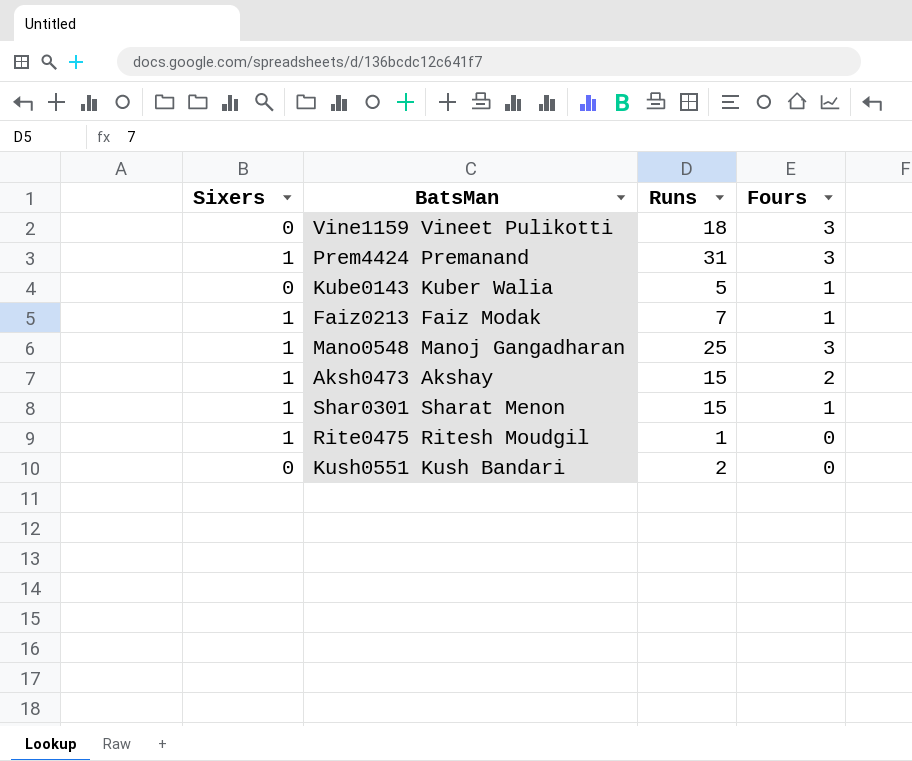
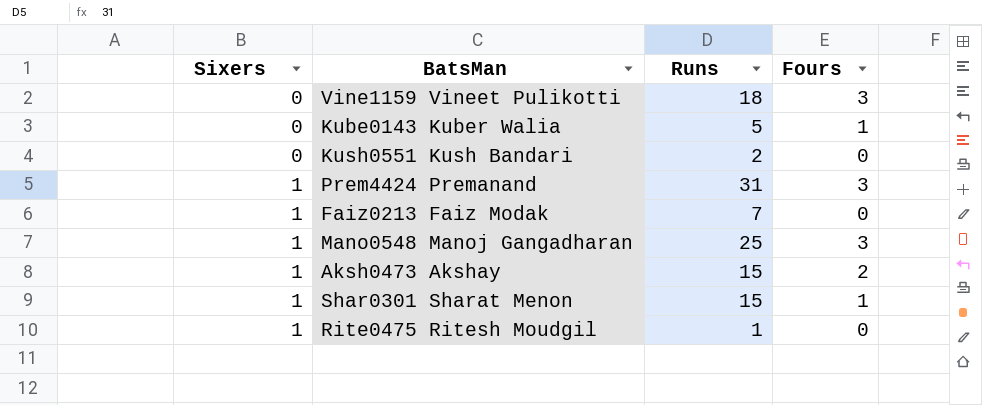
row order: none -> Sixers ascending
Faiz0213 Faiz Modak | Fours: 1 -> 0

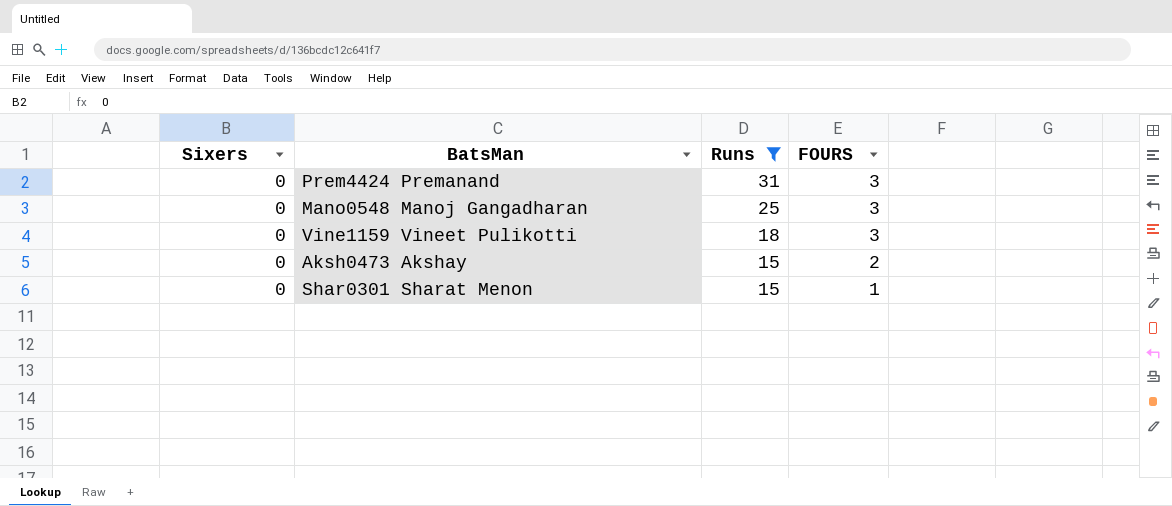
filter: none -> Runs >= 15
row order: Sixers ascending -> Runs descending
column name: Fours -> FOURS
Prem4424 Premanand | Sixers: 1 -> 0
Mano0548 Manoj Gangadharan | Sixers: 1 -> 0
Aksh0473 Akshay | Sixers: 1 -> 0
Shar0301 Sharat Menon | Sixers: 1 -> 0

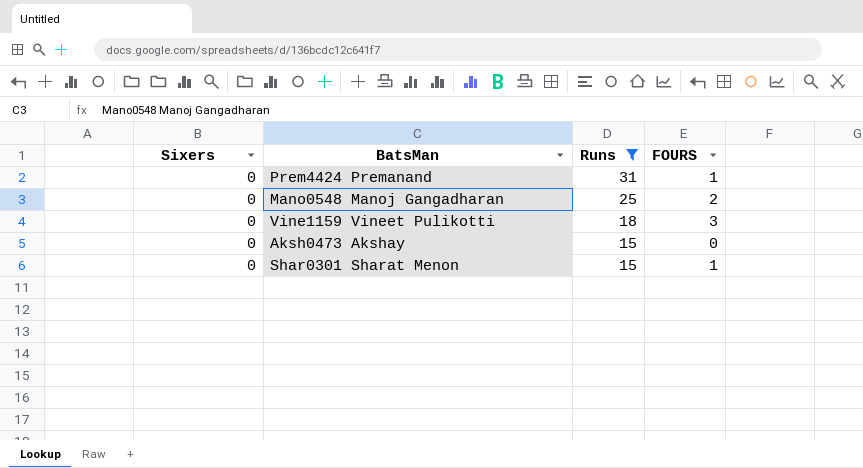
Prem4424 Premanand | FOURS: 3 -> 1
Mano0548 Manoj Gangadharan | FOURS: 3 -> 2
Aksh0473 Akshay | FOURS: 2 -> 0

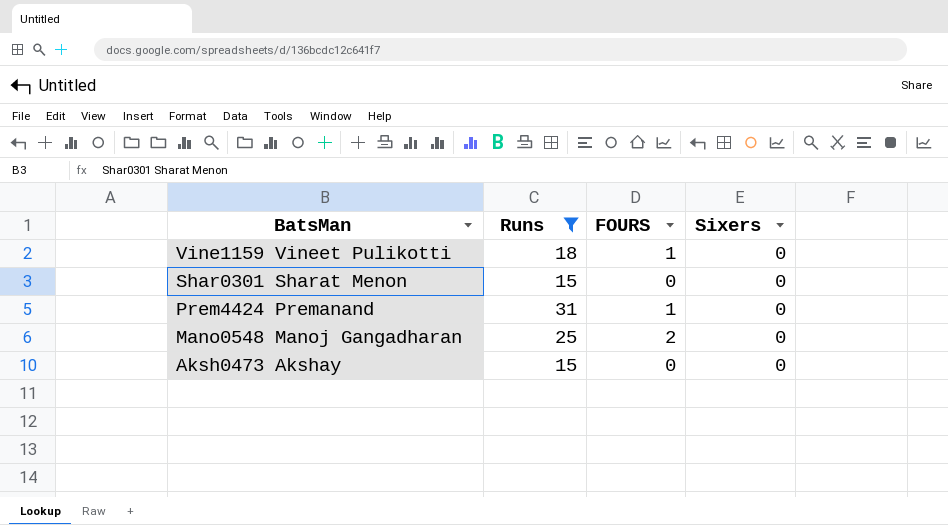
row order: Runs descending -> BatsMan descending
column Sixers | position: 1 -> 4
Vine1159 Vineet Pulikotti | FOURS: 3 -> 1
Shar0301 Sharat Menon | FOURS: 1 -> 0

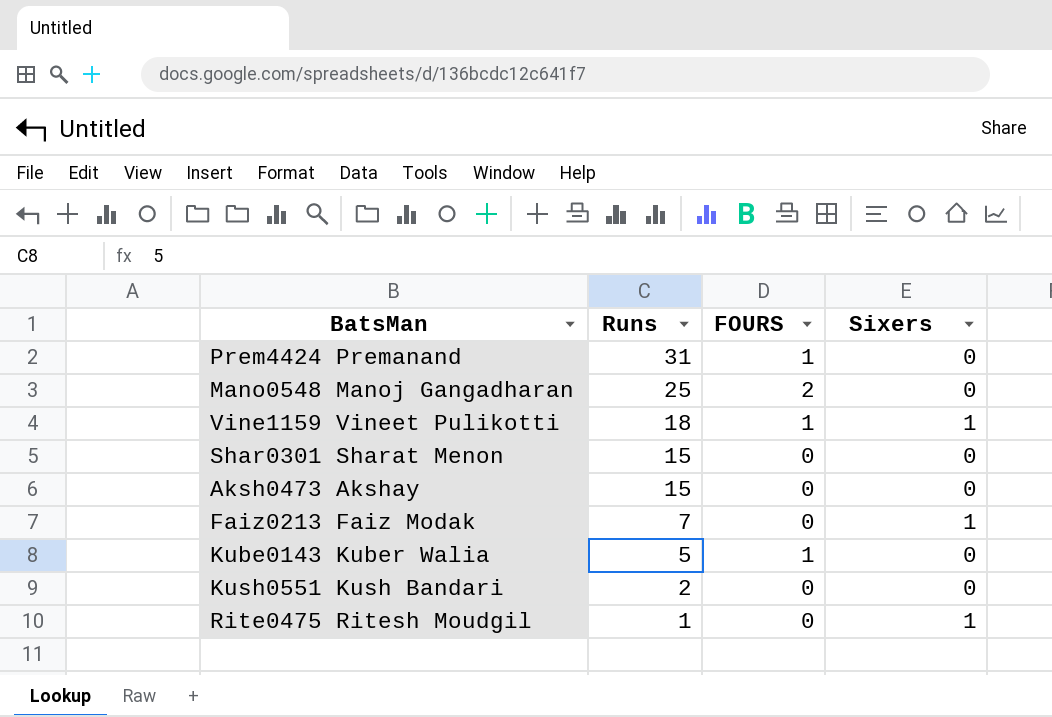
filter: Runs >= 15 -> none
row order: BatsMan descending -> Runs descending
Vine1159 Vineet Pulikotti | Sixers: 0 -> 1

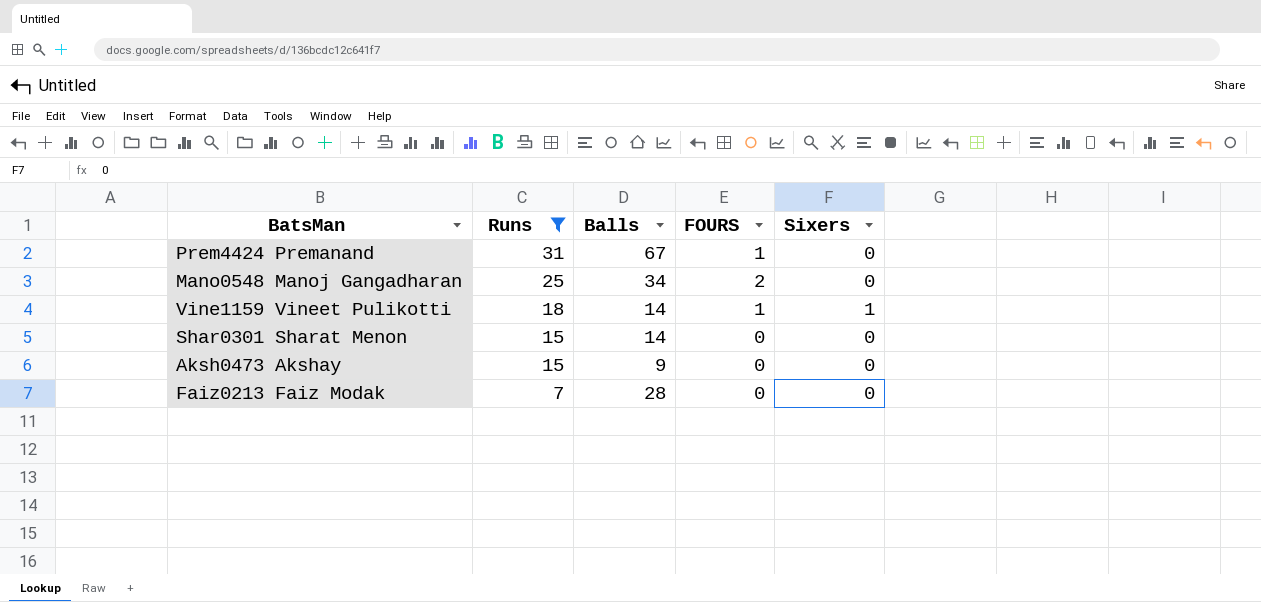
filter: none -> Runs >= 7
column Balls | position: none -> 3
Faiz0213 Faiz Modak | Sixers: 1 -> 0

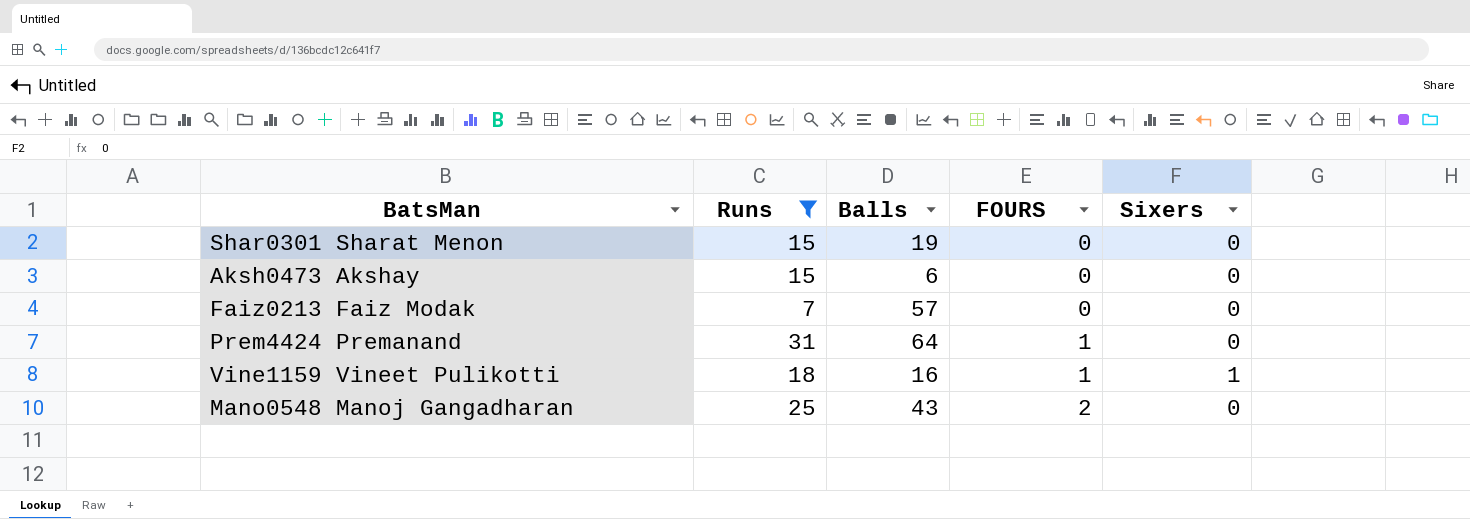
row order: Runs descending -> FOURS ascending
Shar0301 Sharat Menon | Balls: 14 -> 19
Aksh0473 Akshay | Balls: 9 -> 6
Faiz0213 Faiz Modak | Balls: 28 -> 57
Prem4424 Premanand | Balls: 67 -> 64
Vine1159 Vineet Pulikotti | Balls: 14 -> 16
Mano0548 Manoj Gangadharan | Balls: 34 -> 43

